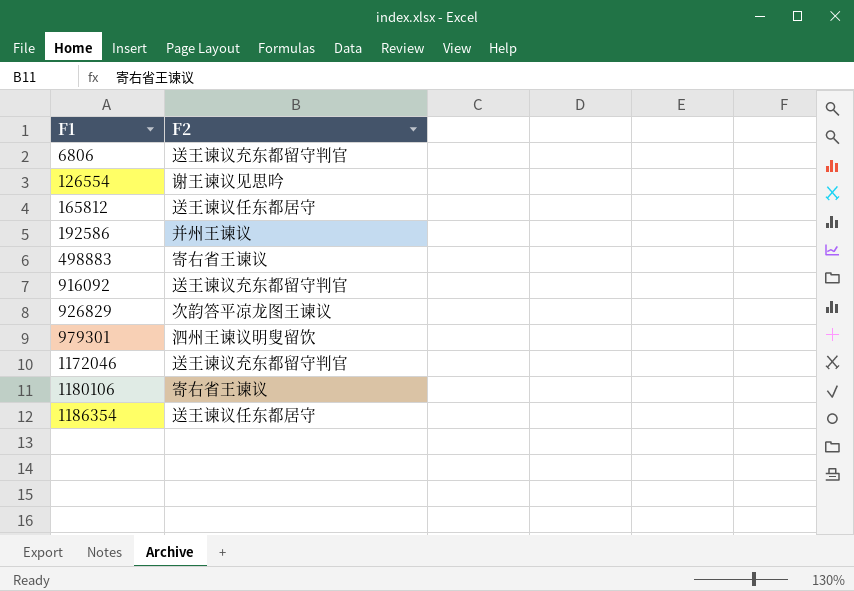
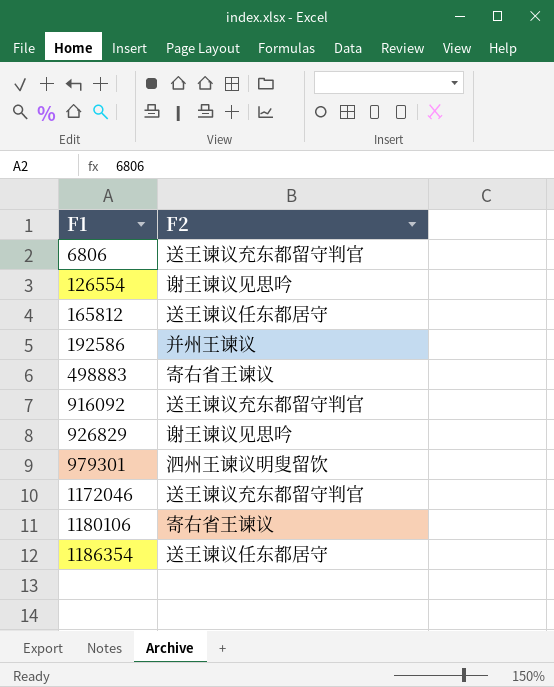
926829 | F2: 次韵答平凉龙图王谏议 -> 谢王谏议见思吟

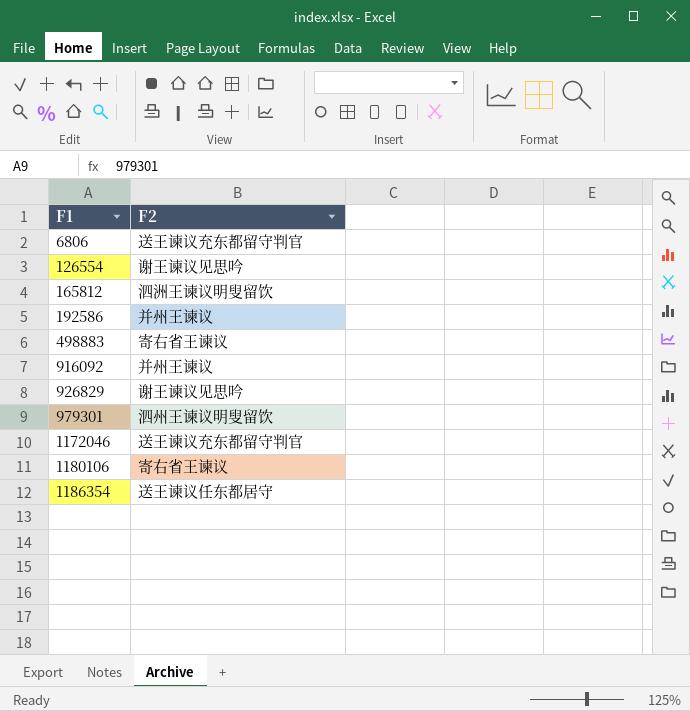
165812 | F2: 送王谏议任东都居守 -> 泗洲王谏议明叟留饮
916092 | F2: 送王谏议充东都留守判官 -> 并州王谏议

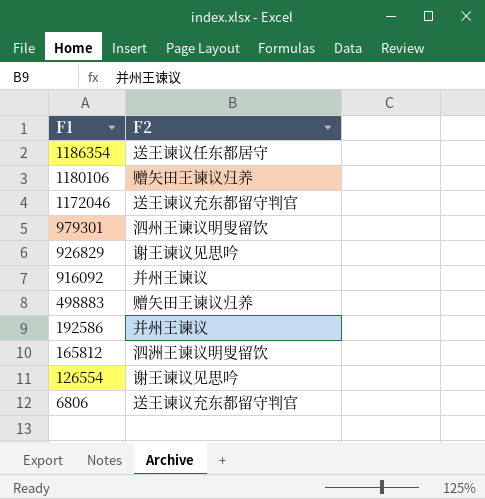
row order: F1 ascending -> F1 descending
1180106 | F2: 寄右省王谏议 -> 赠矢田王谏议归养
498883 | F2: 寄右省王谏议 -> 赠矢田王谏议归养

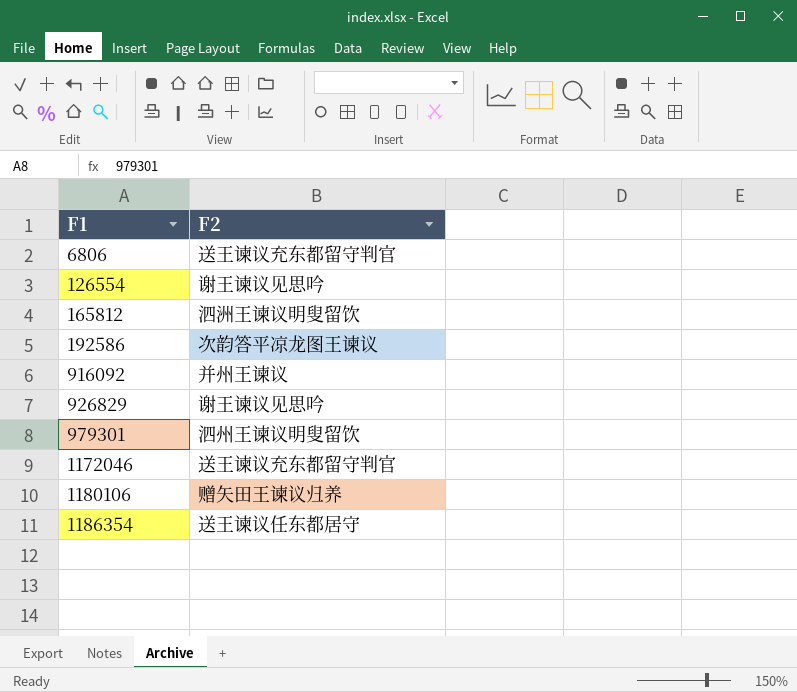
row order: F1 descending -> F1 ascending
row 498883: 赠矢田王谏议归养 -> none
192586 | F2: 并州王谏议 -> 次韵答平凉龙图王谏议

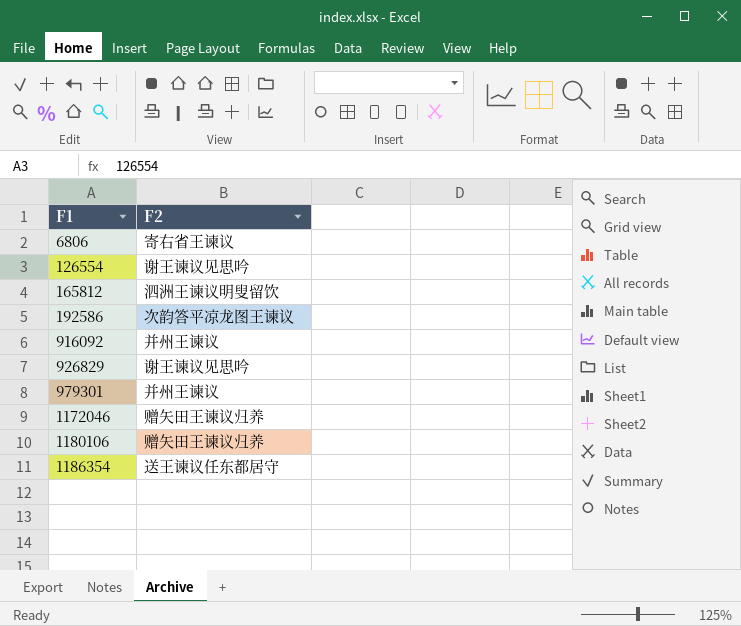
6806 | F2: 送王谏议充东都留守判官 -> 寄右省王谏议
979301 | F2: 泗州王谏议明叟留饮 -> 并州王谏议
1172046 | F2: 送王谏议充东都留守判官 -> 赠矢田王谏议归养

